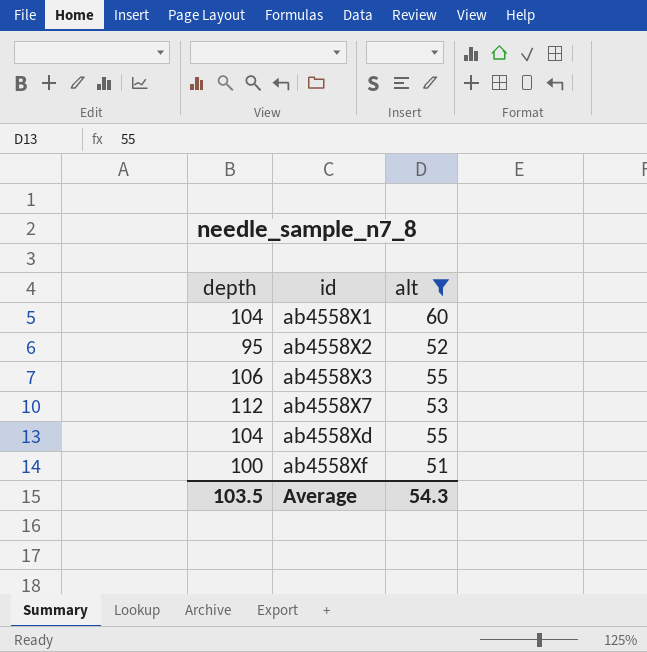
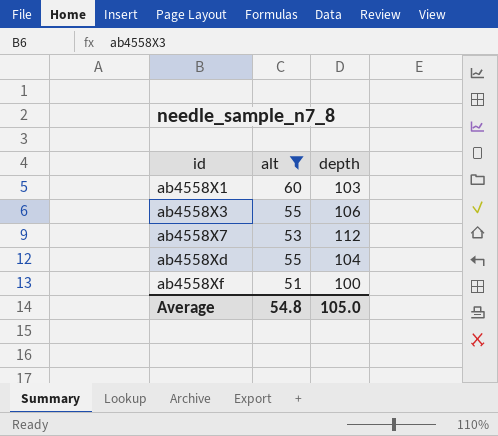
column depth | position: 1 -> 3
row ab4558X2: 95 | 52 -> none
ab4558X1 | depth: 104 -> 103
Average | alt: 54.3 -> 54.8
Average | depth: 103.5 -> 105.0

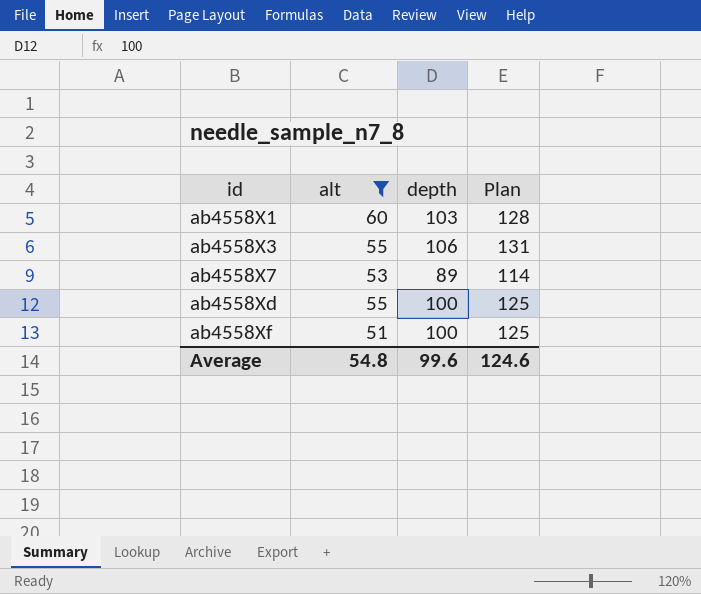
column Plan | formula: none -> [depth] + 25
ab4558X7 | depth: 112 -> 89
ab4558Xd | depth: 104 -> 100
Average | depth: 105.0 -> 99.6

